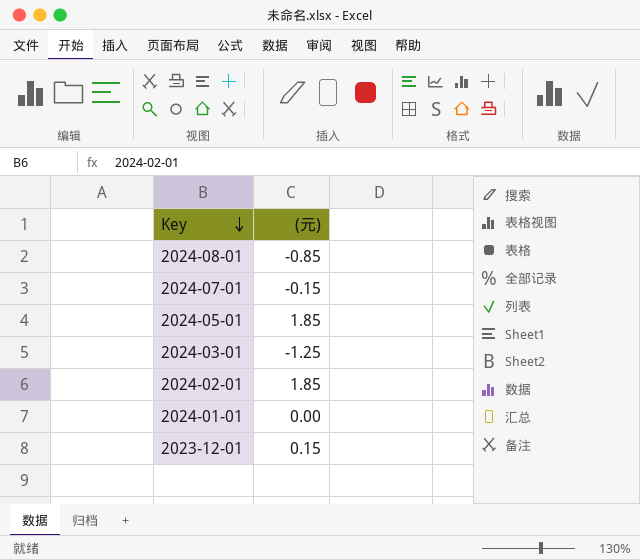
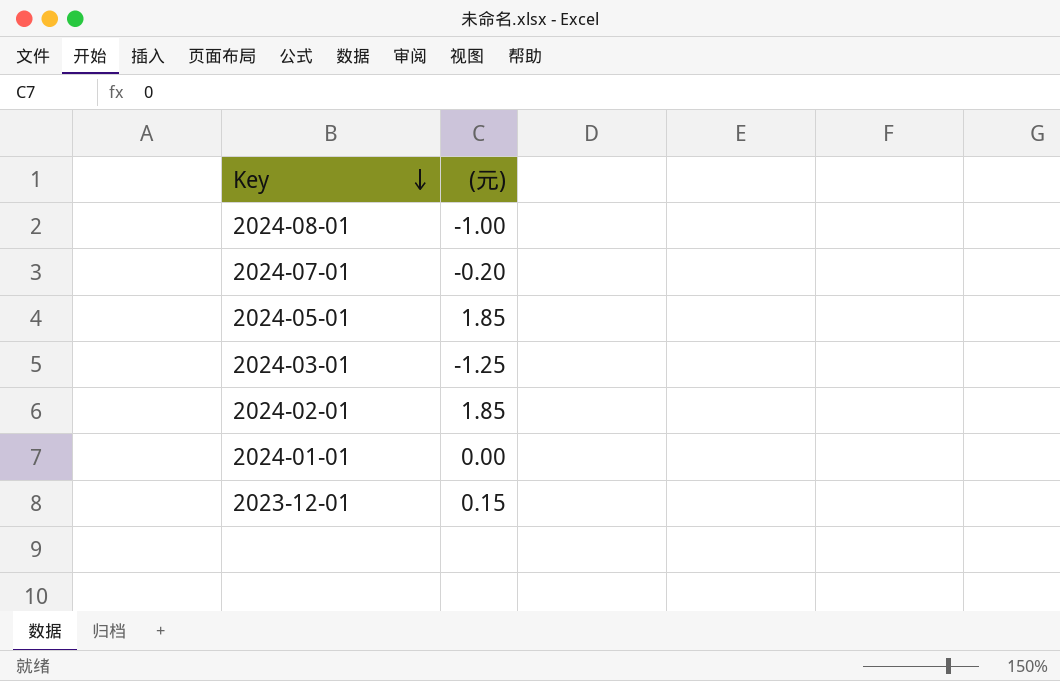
2024-08-01 | (元): -0.85 -> -1.00
2024-07-01 | (元): -0.15 -> -0.20

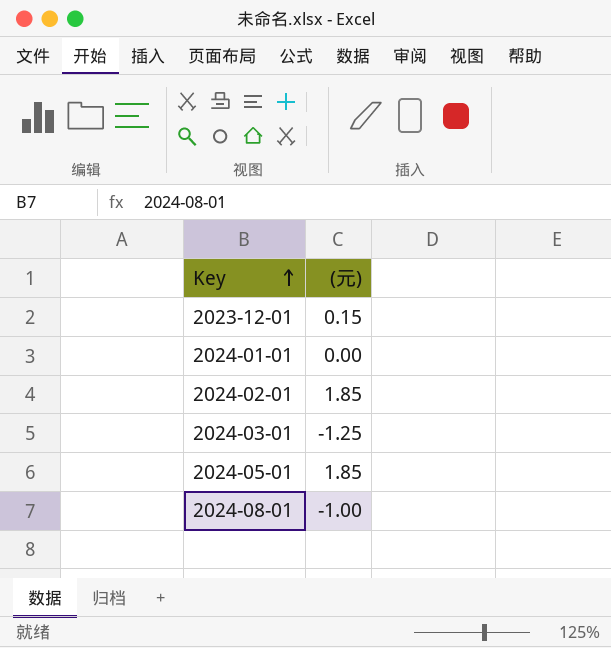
row order: Key descending -> Key ascending
row 2024-07-01: -0.20 -> none

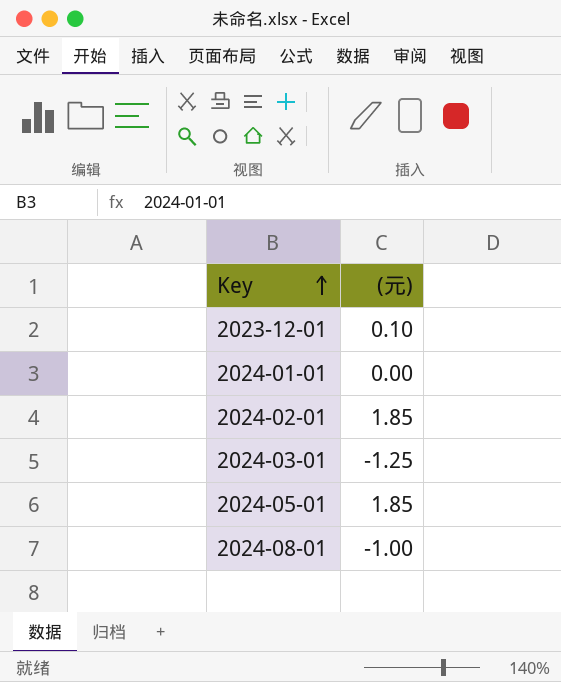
2023-12-01 | (元): 0.15 -> 0.10

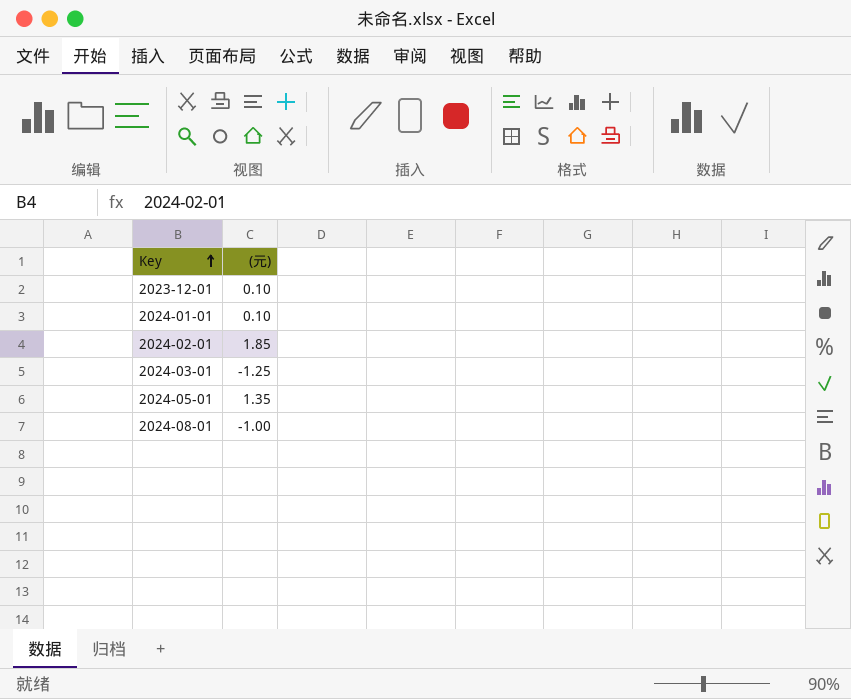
2024-01-01 | (元): 0.00 -> 0.10
2024-05-01 | (元): 1.85 -> 1.35

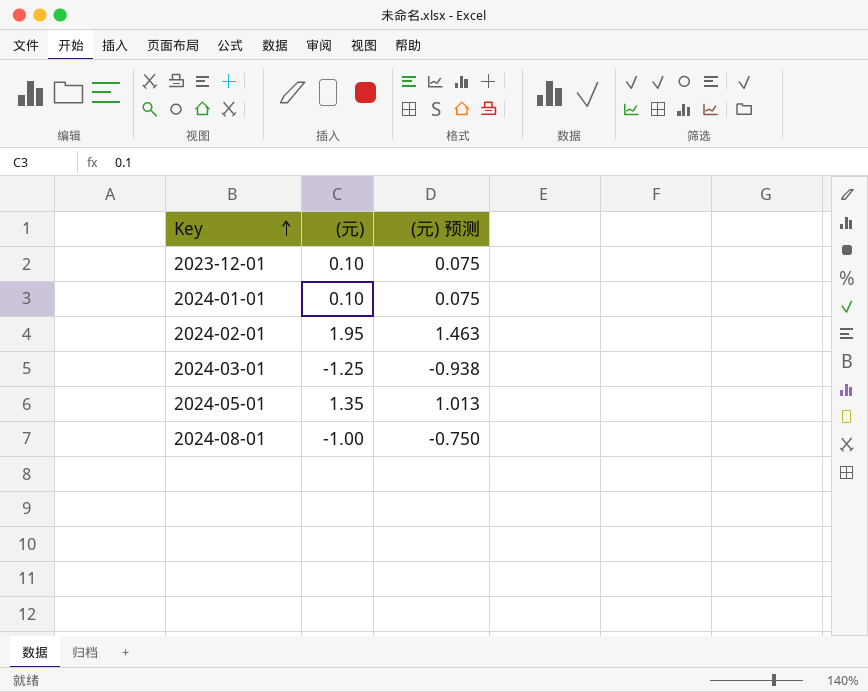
column (元) 预测 | formula: none -> [(元)] * 0.75
2024-02-01 | (元): 1.85 -> 1.95

